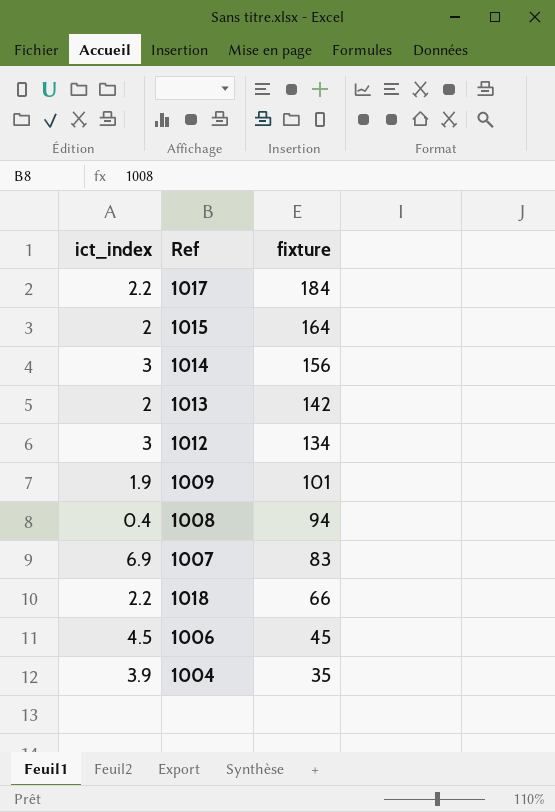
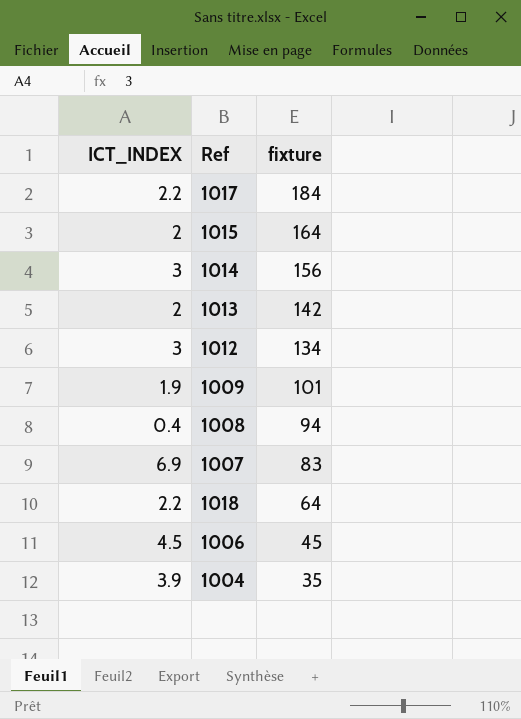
column name: ict_index -> ICT_INDEX
1018 | fixture: 66 -> 64

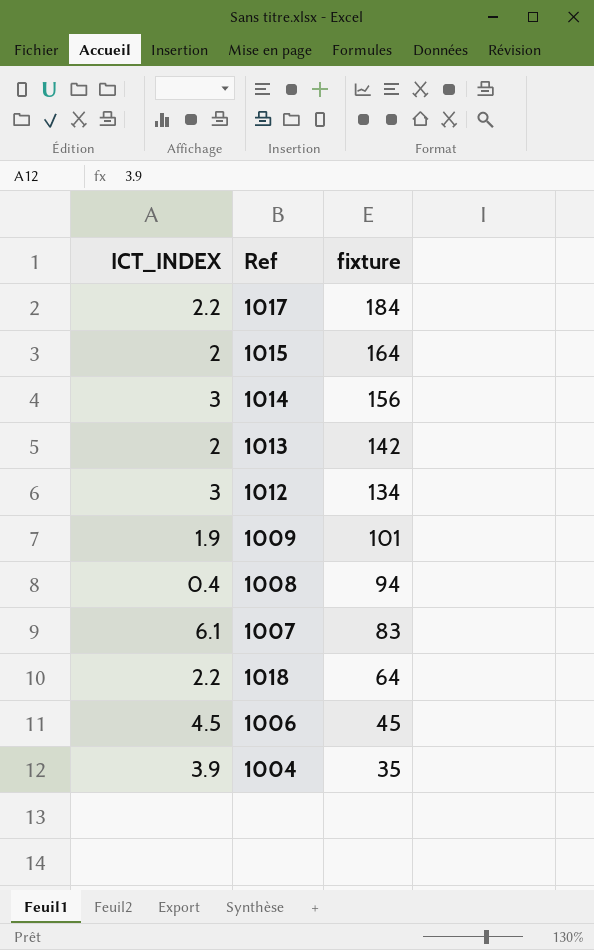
1007 | ICT_INDEX: 6.9 -> 6.1

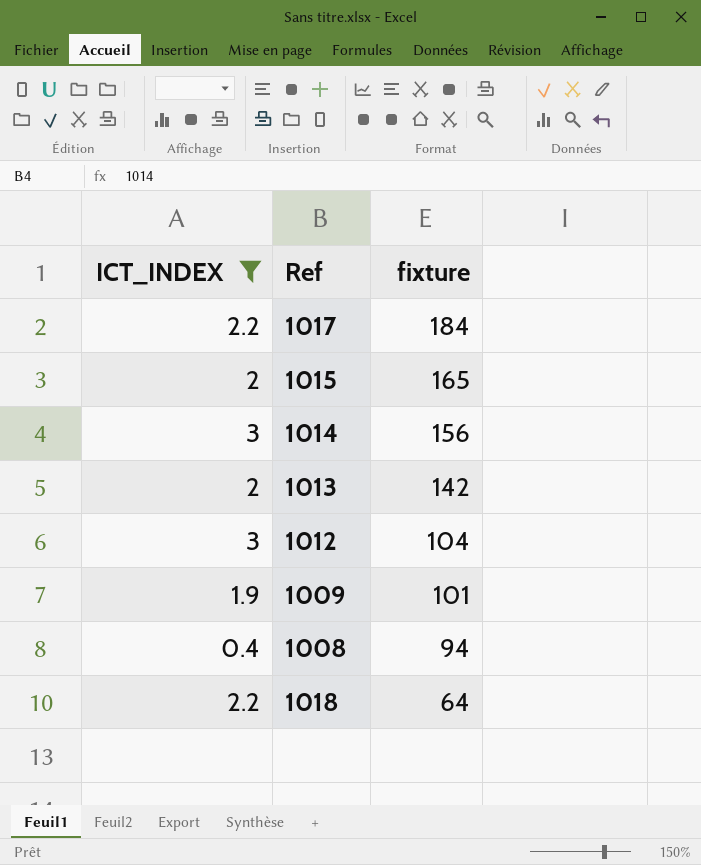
filter: none -> ICT_INDEX <= 3
1015 | fixture: 164 -> 165
1012 | fixture: 134 -> 104

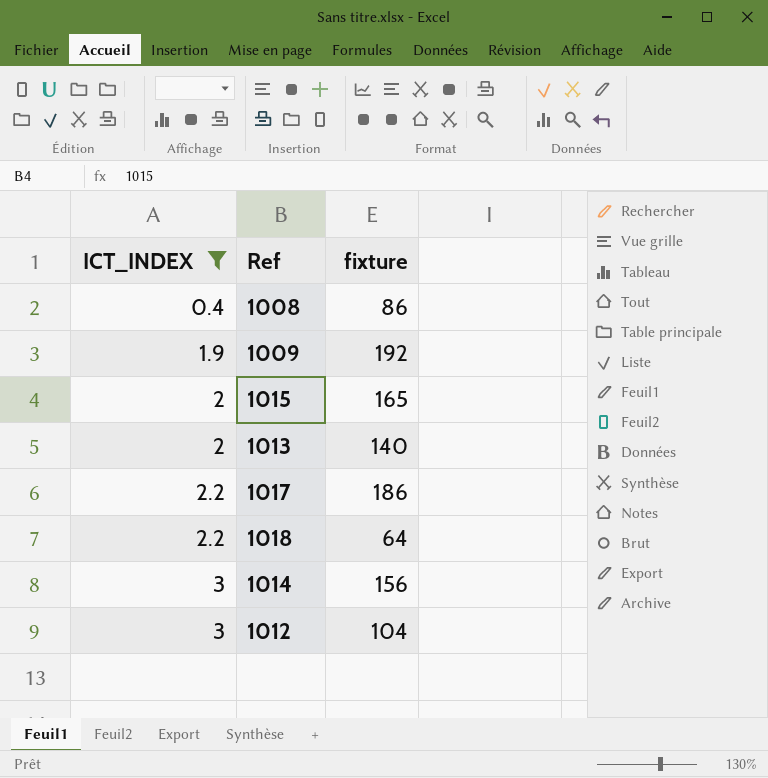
row order: fixture descending -> ICT_INDEX ascending
1008 | fixture: 94 -> 86
1009 | fixture: 101 -> 192
1013 | fixture: 142 -> 140
1017 | fixture: 184 -> 186

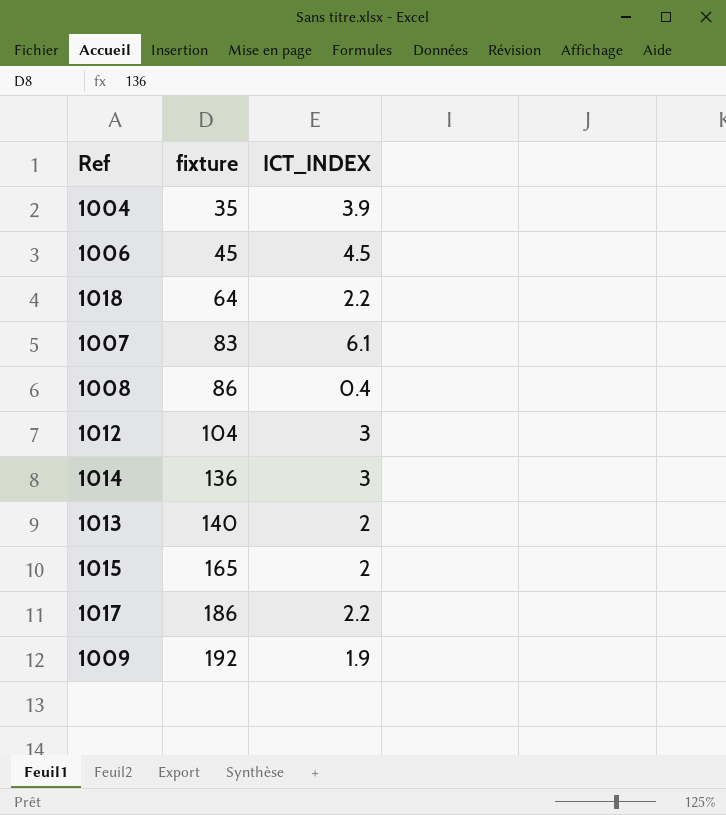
filter: ICT_INDEX <= 3 -> none
row order: ICT_INDEX ascending -> fixture ascending
column ICT_INDEX | position: 1 -> 3
1014 | fixture: 156 -> 136

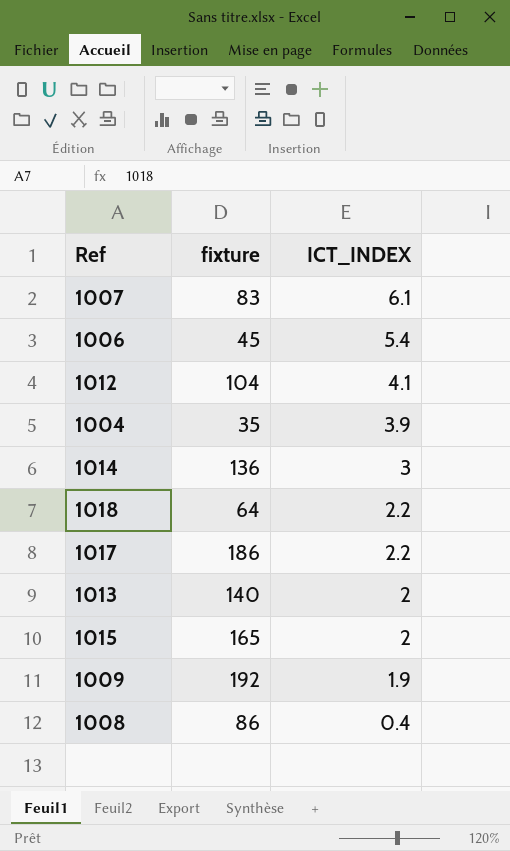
row order: fixture ascending -> ICT_INDEX descending
1006 | ICT_INDEX: 4.5 -> 5.4
1012 | ICT_INDEX: 3 -> 4.1

